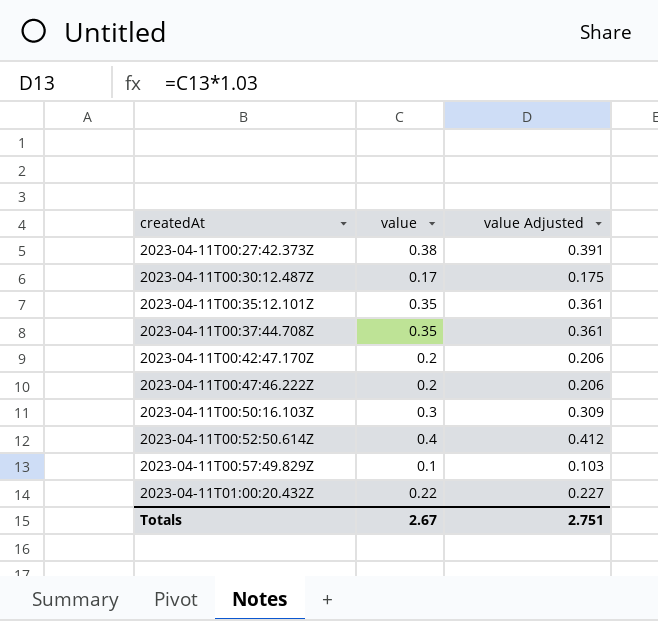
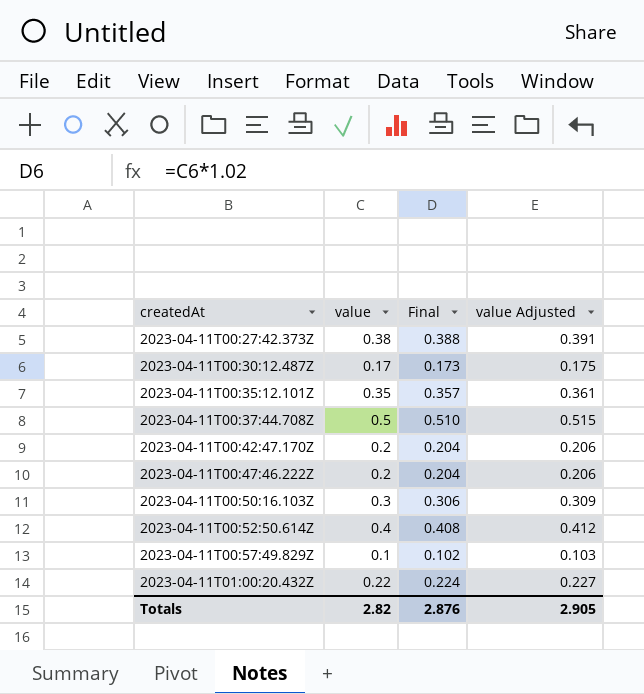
column Final | formula: none -> [value] * 1.02
2023-04-11T00:37:44.708Z | value: 0.35 -> 0.5
2023-04-11T00:37:44.708Z | value Adjusted: 0.361 -> 0.515
Totals | value: 2.67 -> 2.82
Totals | value Adjusted: 2.751 -> 2.905

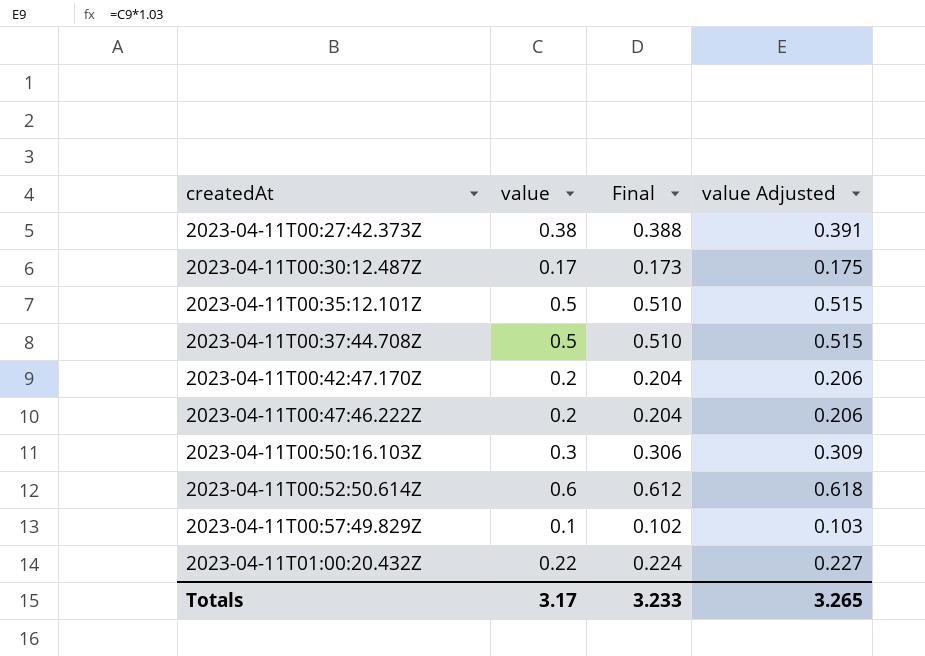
2023-04-11T00:35:12.101Z | value: 0.35 -> 0.5
2023-04-11T00:35:12.101Z | Final: 0.357 -> 0.510
2023-04-11T00:35:12.101Z | value Adjusted: 0.361 -> 0.515
2023-04-11T00:52:50.614Z | value: 0.4 -> 0.6
2023-04-11T00:52:50.614Z | Final: 0.408 -> 0.612
2023-04-11T00:52:50.614Z | value Adjusted: 0.412 -> 0.618
Totals | value: 2.82 -> 3.17
Totals | Final: 2.876 -> 3.233
Totals | value Adjusted: 2.905 -> 3.265

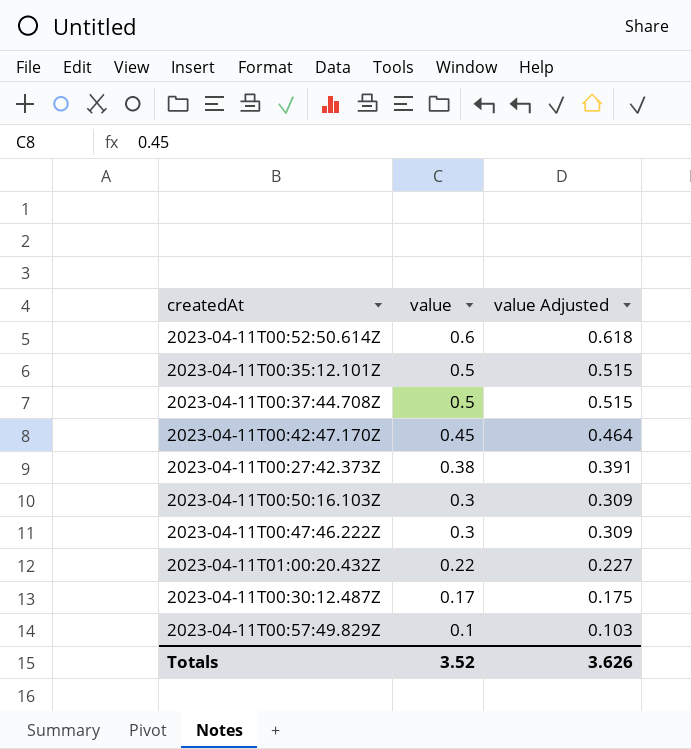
row order: createdAt ascending -> value descending
column Final | formula: [value] * 1.02 -> none
2023-04-11T00:42:47.170Z | value: 0.2 -> 0.45
2023-04-11T00:42:47.170Z | value Adjusted: 0.206 -> 0.464
2023-04-11T00:47:46.222Z | value: 0.2 -> 0.3
2023-04-11T00:47:46.222Z | value Adjusted: 0.206 -> 0.309
Totals | value: 3.17 -> 3.52
Totals | value Adjusted: 3.265 -> 3.626

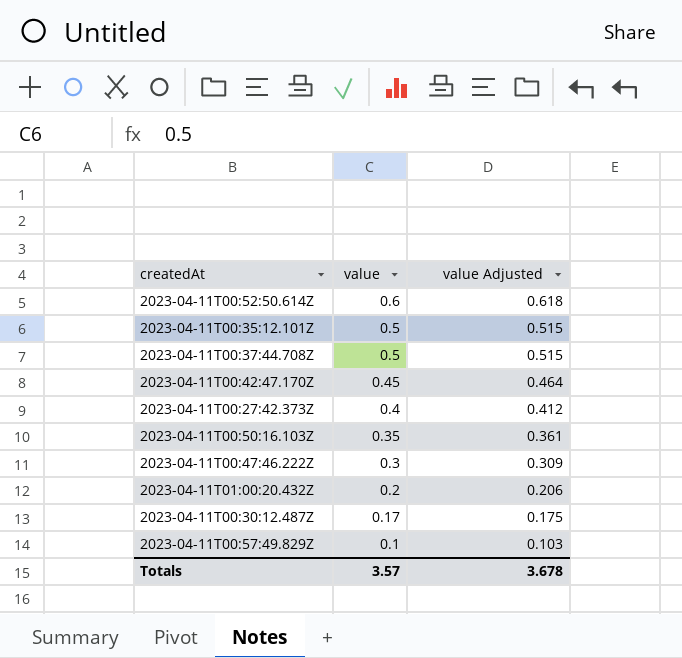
2023-04-11T00:27:42.373Z | value: 0.38 -> 0.4
2023-04-11T00:27:42.373Z | value Adjusted: 0.391 -> 0.412
2023-04-11T00:50:16.103Z | value: 0.3 -> 0.35
2023-04-11T00:50:16.103Z | value Adjusted: 0.309 -> 0.361
2023-04-11T01:00:20.432Z | value: 0.22 -> 0.2
2023-04-11T01:00:20.432Z | value Adjusted: 0.227 -> 0.206
Totals | value: 3.52 -> 3.57
Totals | value Adjusted: 3.626 -> 3.678

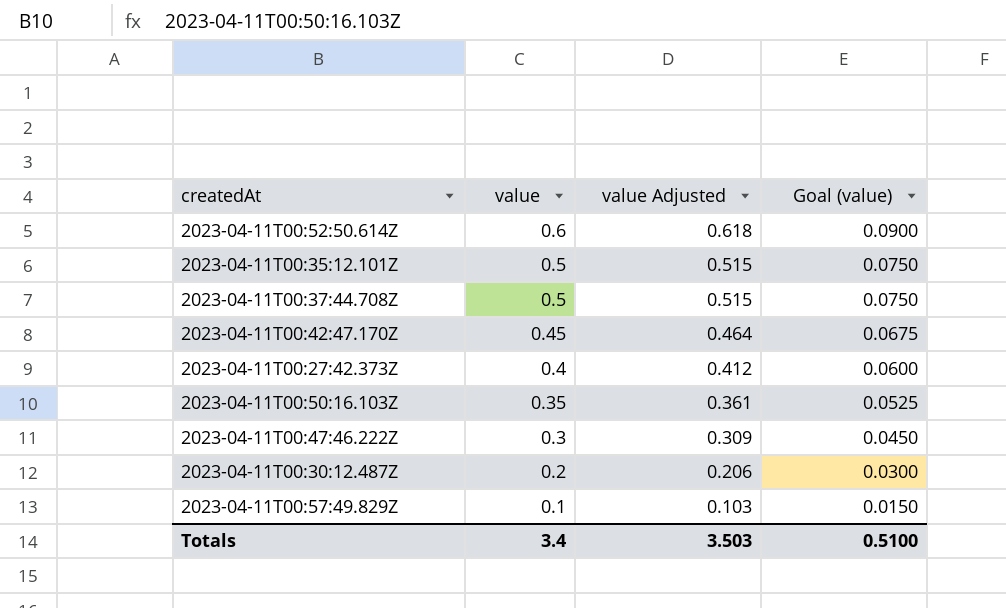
column Goal (value) | formula: none -> [value] * 0.15
row 2023-04-11T01:00:20.432Z: 0.2 | 0.206 -> none
2023-04-11T00:30:12.487Z | value: 0.17 -> 0.2
2023-04-11T00:30:12.487Z | value Adjusted: 0.175 -> 0.206
Totals | value: 3.57 -> 3.4
Totals | value Adjusted: 3.678 -> 3.503

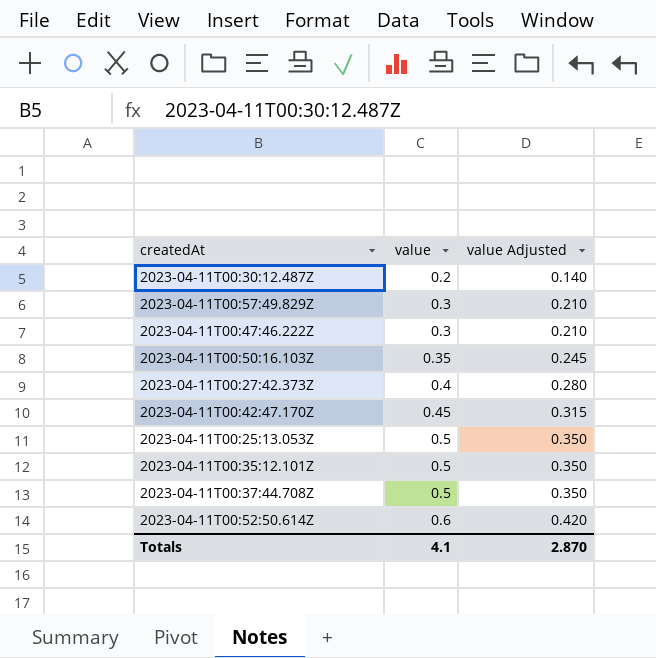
row order: value descending -> value ascending
column Goal (value) | formula: [value] * 0.15 -> none
column value Adjusted | formula: [value] * 1.03 -> [value] * 0.7
2023-04-11T00:57:49.829Z | value: 0.1 -> 0.3
row 2023-04-11T00:25:13.053Z: none -> 0.5 | 0.350
Totals | value: 3.4 -> 4.1
Totals | value Adjusted: 3.503 -> 2.870

